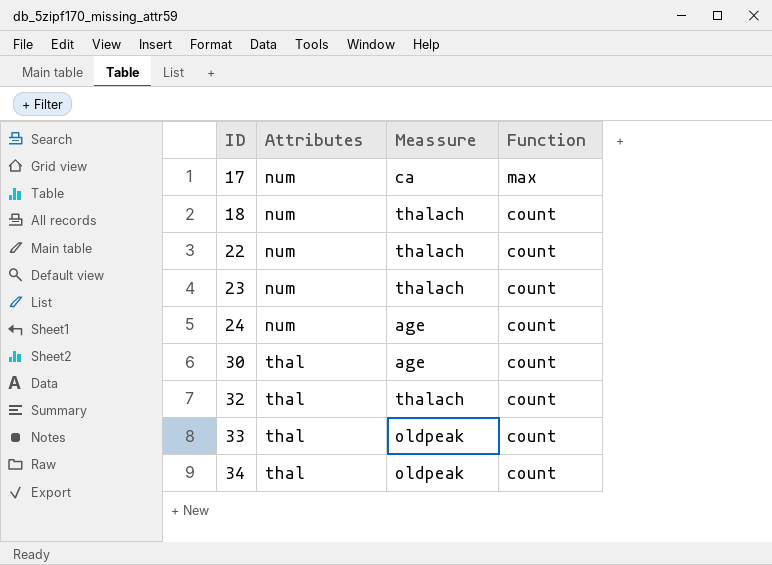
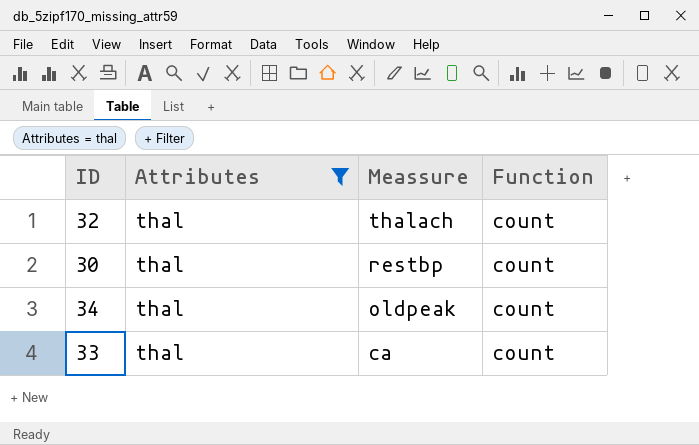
filter: none -> Attributes = thal
row order: ID ascending -> Meassure descending
30 | Meassure: age -> restbp
33 | Meassure: oldpeak -> ca

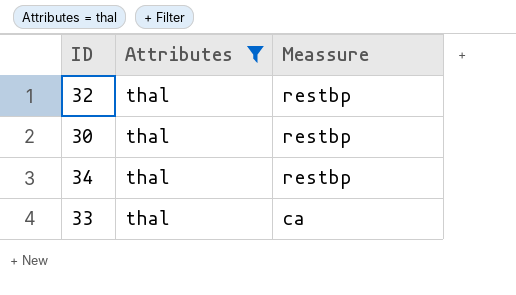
column Function | position: 4 -> none
32 | Meassure: thalach -> restbp
34 | Meassure: oldpeak -> restbp

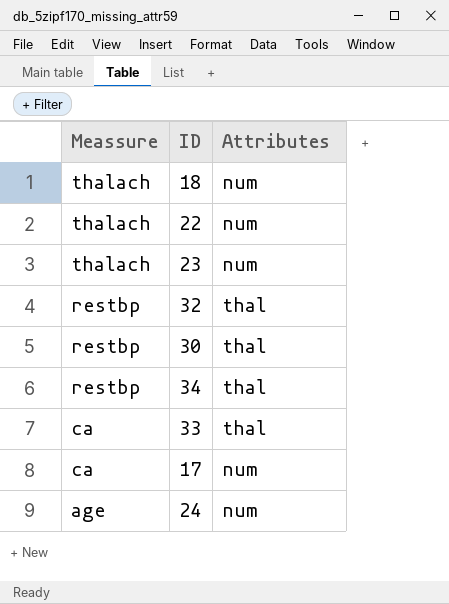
filter: Attributes = thal -> none
column Meassure | position: 3 -> 1

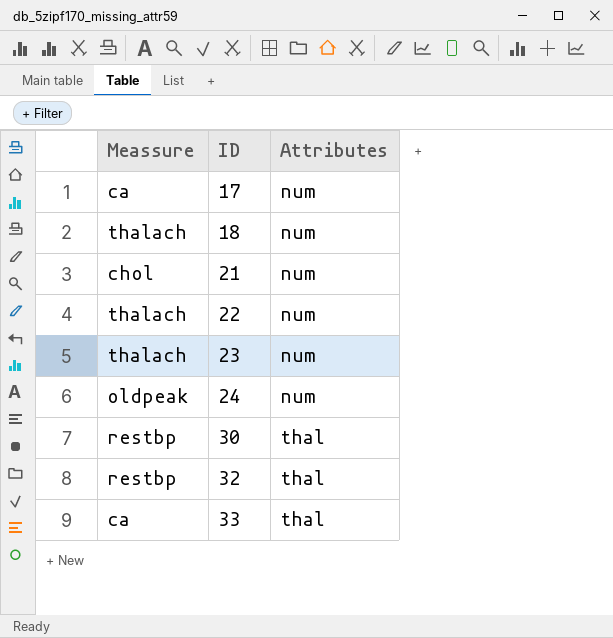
row order: Meassure descending -> ID ascending
row 34: restbp | thal -> none
row 21: none -> chol | num
24 | Meassure: age -> oldpeak

